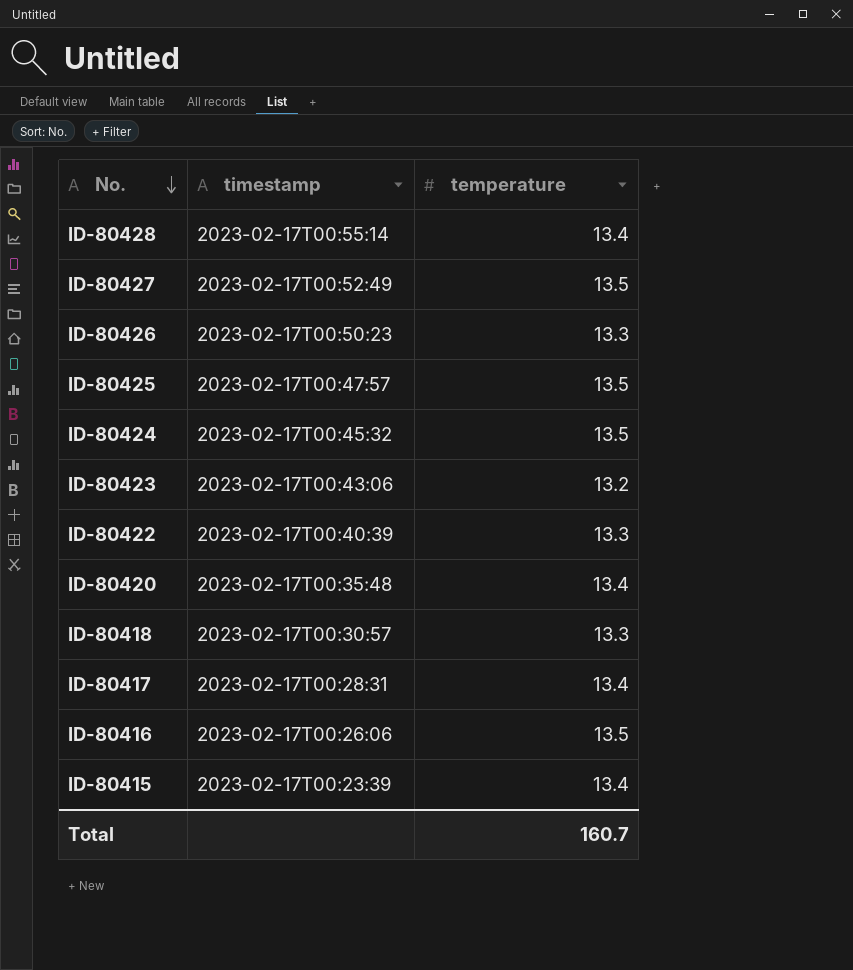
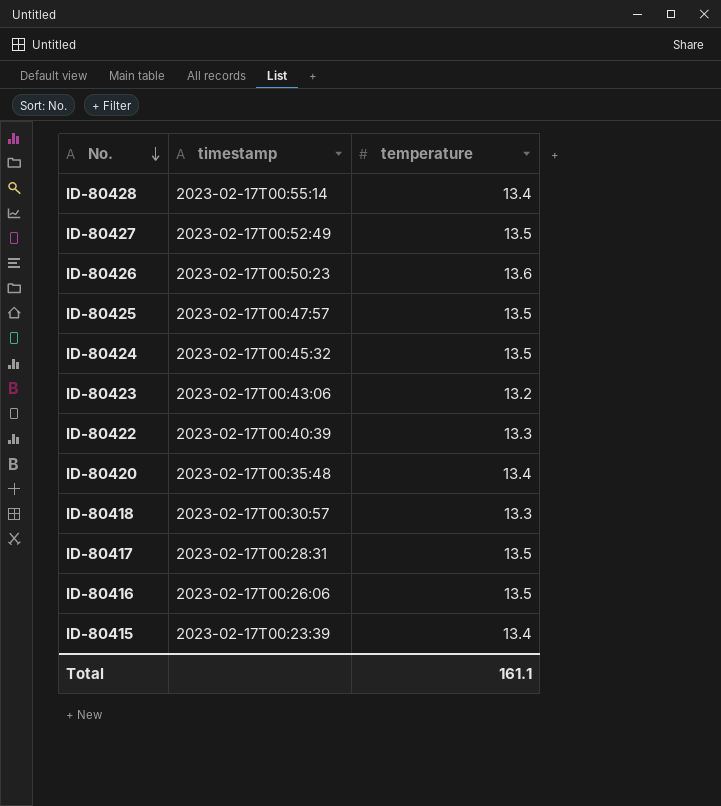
ID-80426 | temperature: 13.3 -> 13.6
ID-80417 | temperature: 13.4 -> 13.5
Total | temperature: 160.7 -> 161.1

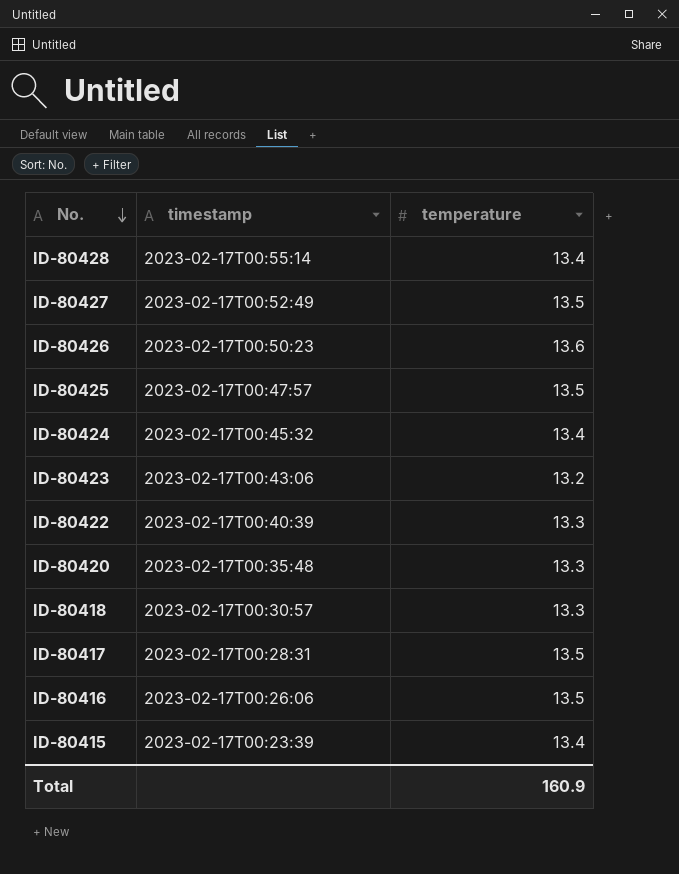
ID-80424 | temperature: 13.5 -> 13.4
ID-80420 | temperature: 13.4 -> 13.3
Total | temperature: 161.1 -> 160.9

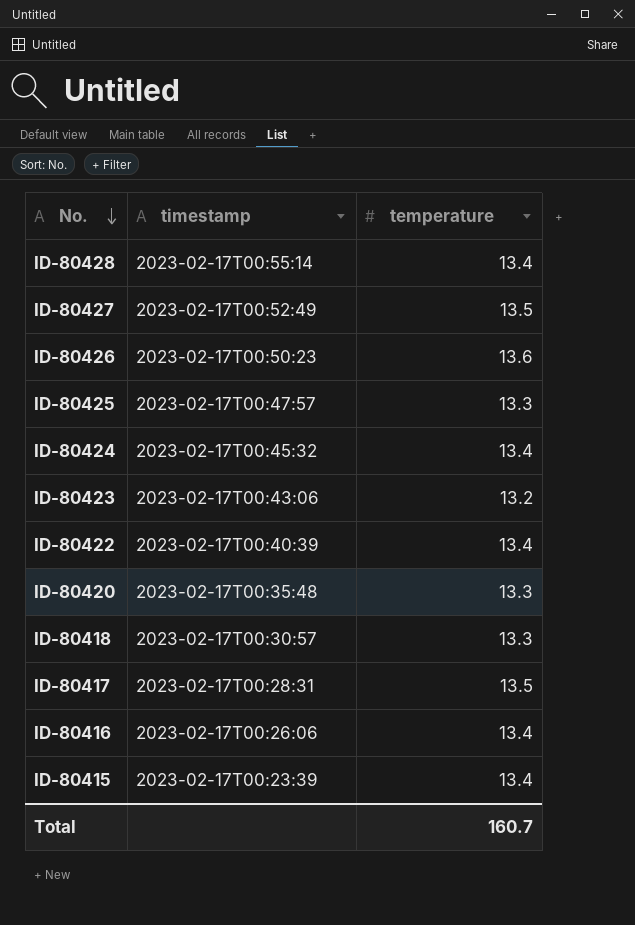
ID-80425 | temperature: 13.5 -> 13.3
ID-80422 | temperature: 13.3 -> 13.4
ID-80416 | temperature: 13.5 -> 13.4
Total | temperature: 160.9 -> 160.7

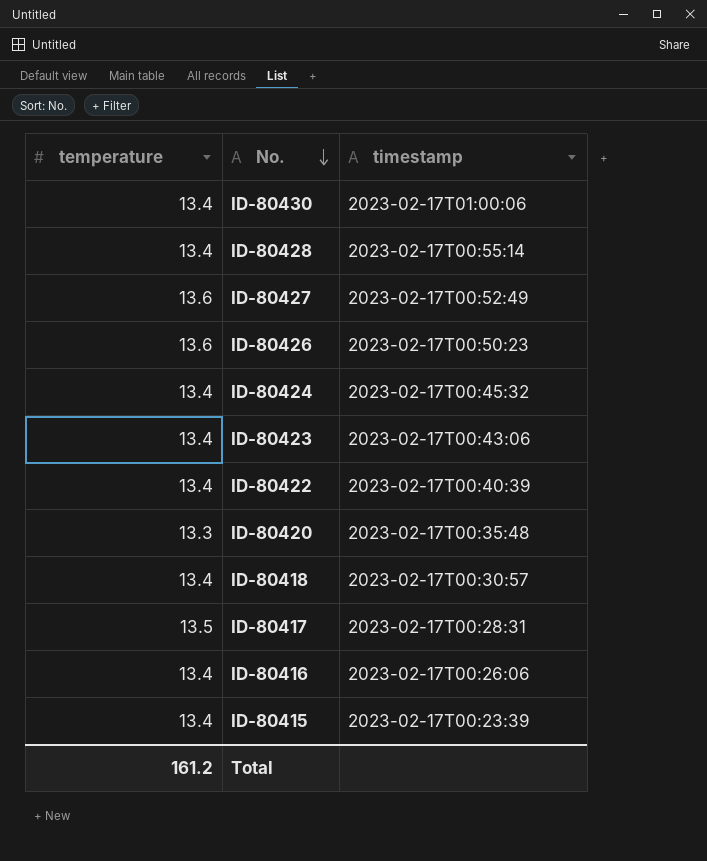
column temperature | position: 3 -> 1
row ID-80425: 2023-02-17T00:47:57 | 13.3 -> none
row ID-80430: none -> 13.4 | 2023-02-17T01:00:06
ID-80427 | temperature: 13.5 -> 13.6
ID-80423 | temperature: 13.2 -> 13.4
ID-80418 | temperature: 13.3 -> 13.4
Total | temperature: 160.7 -> 161.2

